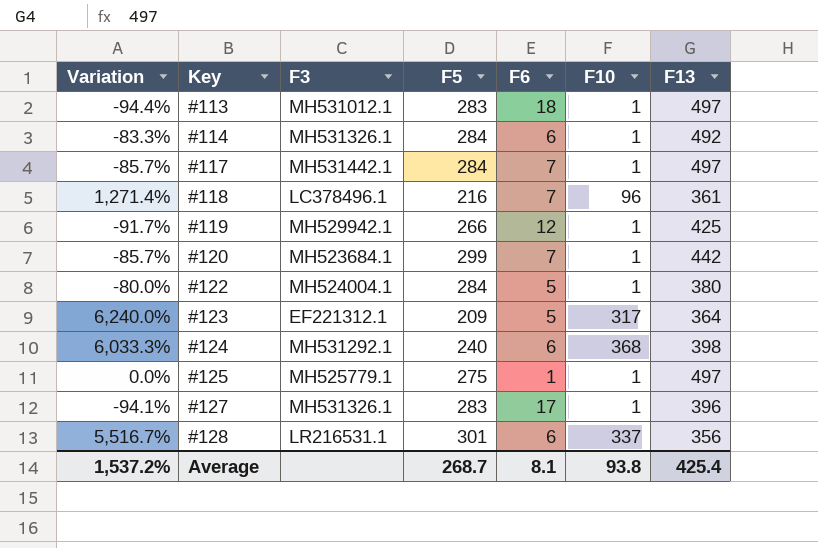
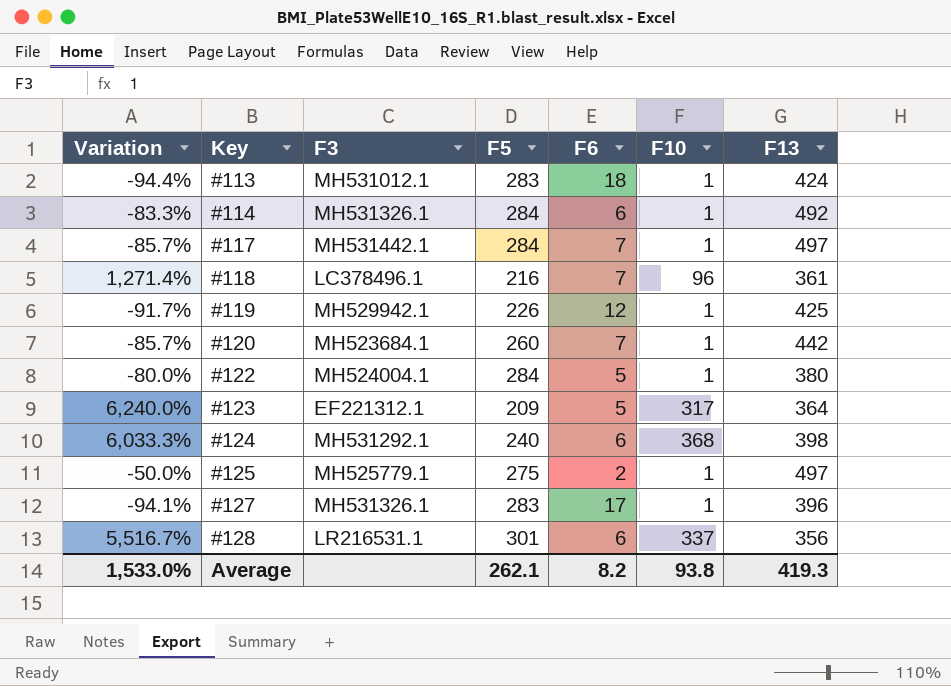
#113 | F13: 497 -> 424
#119 | F5: 266 -> 226
#120 | F5: 299 -> 260
#125 | Variation: 0.0% -> -50.0%
#125 | F6: 1 -> 2
Average | Variation: 1,537.2% -> 1,533.0%
Average | F5: 268.7 -> 262.1
Average | F6: 8.1 -> 8.2
Average | F13: 425.4 -> 419.3

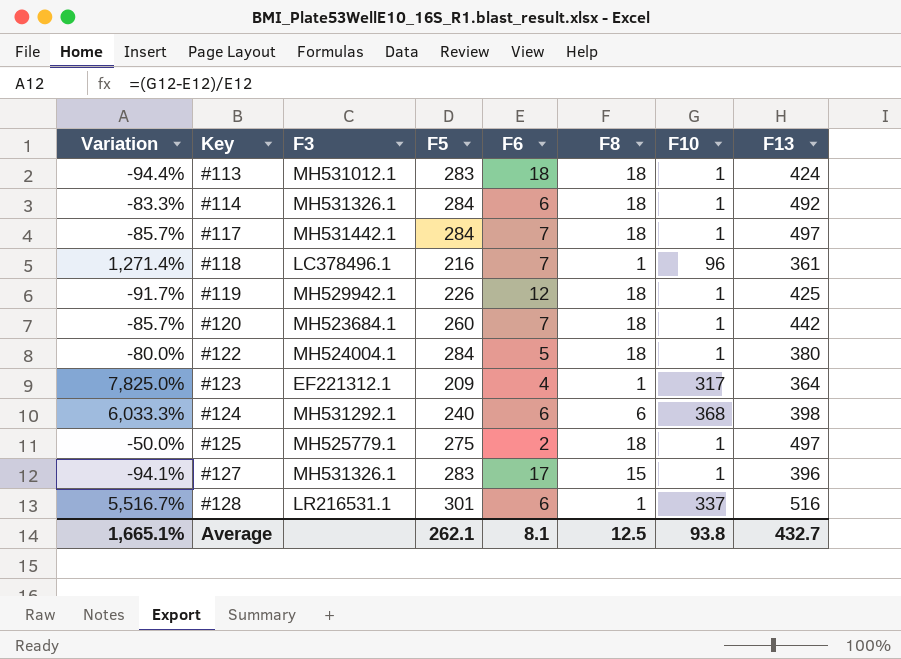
column F8 | position: none -> 6
#123 | Variation: 6,240.0% -> 7,825.0%
#123 | F6: 5 -> 4
#128 | F13: 356 -> 516
Average | Variation: 1,533.0% -> 1,665.1%
Average | F6: 8.2 -> 8.1
Average | F13: 419.3 -> 432.7

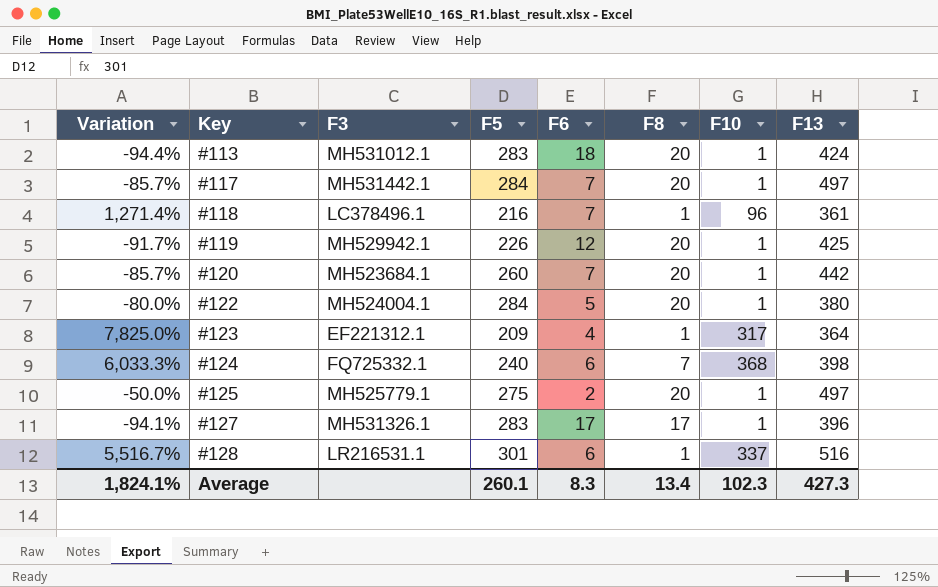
row #114: -83.3% | MH531326.1 | 284 | 6 | 18 | 1 | 492 -> none
#113 | F8: 18 -> 20
#117 | F8: 18 -> 20
#119 | F8: 18 -> 20
#120 | F8: 18 -> 20
#122 | F8: 18 -> 20
#124 | F3: MH531292.1 -> FQ725332.1
#124 | F8: 6 -> 7
#125 | F8: 18 -> 20
#127 | F8: 15 -> 17
Average | Variation: 1,665.1% -> 1,824.1%
Average | F5: 262.1 -> 260.1
Average | F6: 8.1 -> 8.3
Average | F8: 12.5 -> 13.4
Average | F10: 93.8 -> 102.3
Average | F13: 432.7 -> 427.3

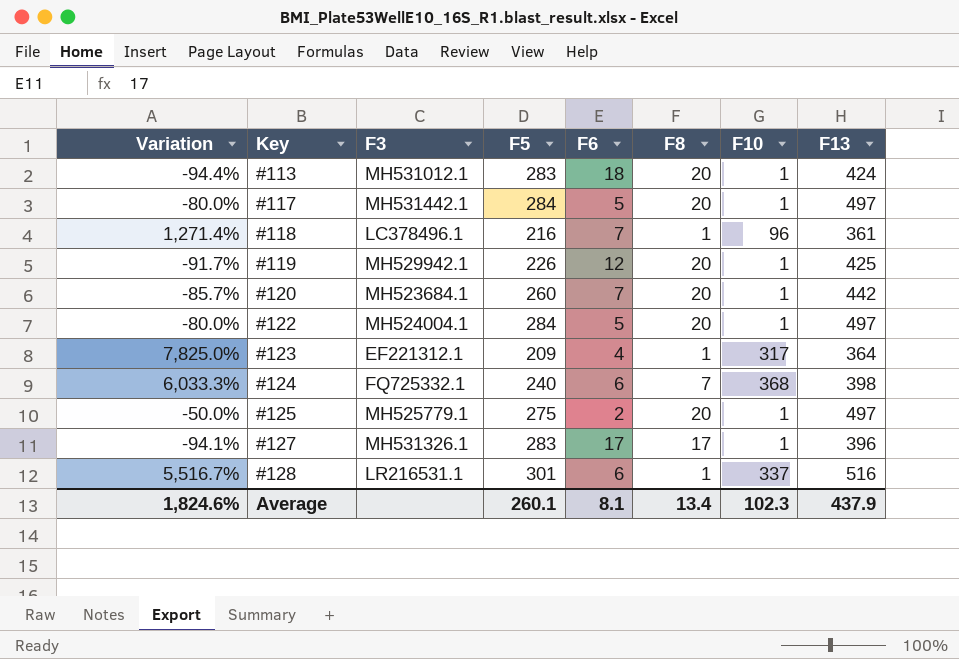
#117 | Variation: -85.7% -> -80.0%
#117 | F6: 7 -> 5
#122 | F13: 380 -> 497
Average | Variation: 1,824.1% -> 1,824.6%
Average | F6: 8.3 -> 8.1
Average | F13: 427.3 -> 437.9

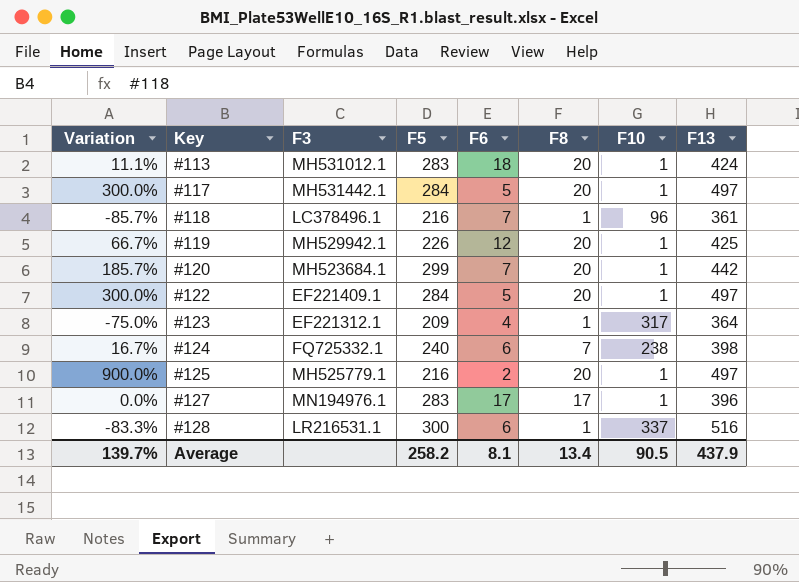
column Variation | formula: ([F10] - [F6]) / [F6] -> ([F8] - [F6]) / [F6]
#120 | F5: 260 -> 299
#122 | F3: MH524004.1 -> EF221409.1
#124 | F10: 368 -> 238
#125 | F5: 275 -> 216
#127 | F3: MH531326.1 -> MN194976.1
#128 | F5: 301 -> 300
Average | Variation: 1,824.6% -> 139.7%
Average | F5: 260.1 -> 258.2
Average | F10: 102.3 -> 90.5

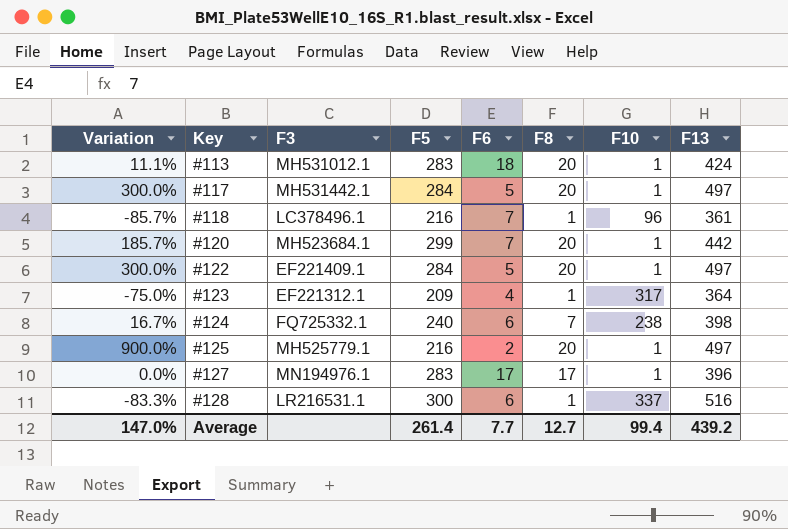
row #119: 66.7% | MH529942.1 | 226 | 12 | 20 | 1 | 425 -> none
Average | Variation: 139.7% -> 147.0%
Average | F5: 258.2 -> 261.4
Average | F6: 8.1 -> 7.7
Average | F8: 13.4 -> 12.7
Average | F10: 90.5 -> 99.4
Average | F13: 437.9 -> 439.2

